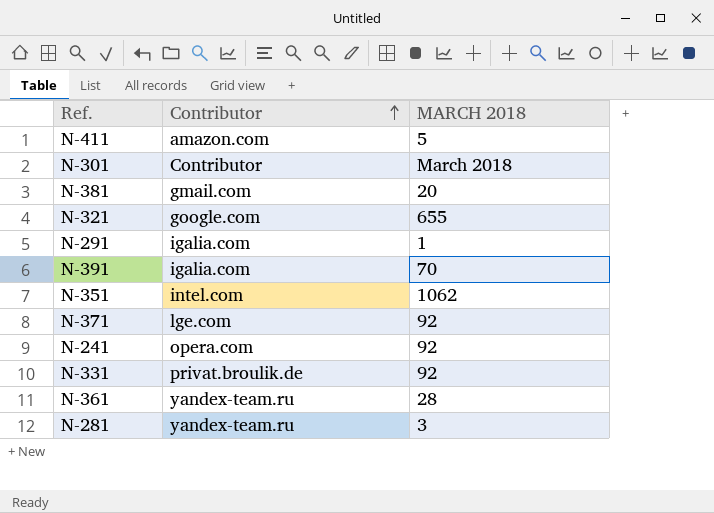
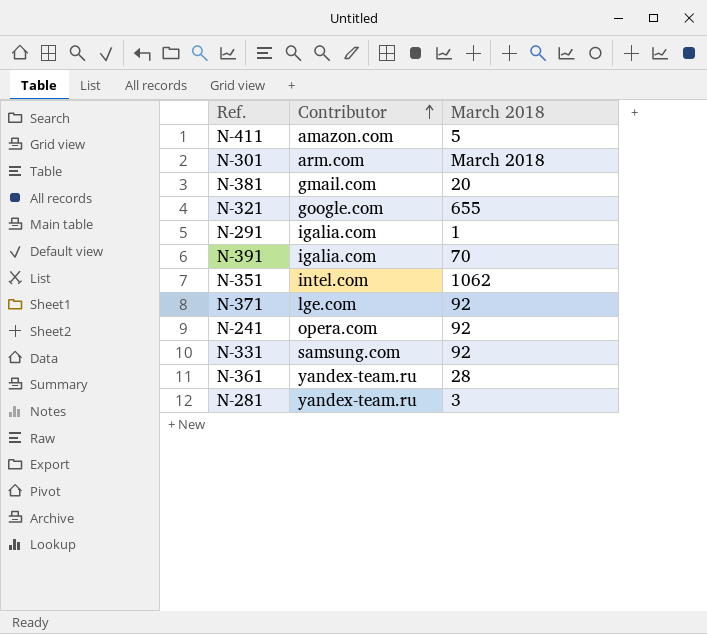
column name: MARCH 2018 -> March 2018
N-301 | Contributor: Contributor -> arm.com
N-331 | Contributor: privat.broulik.de -> samsung.com

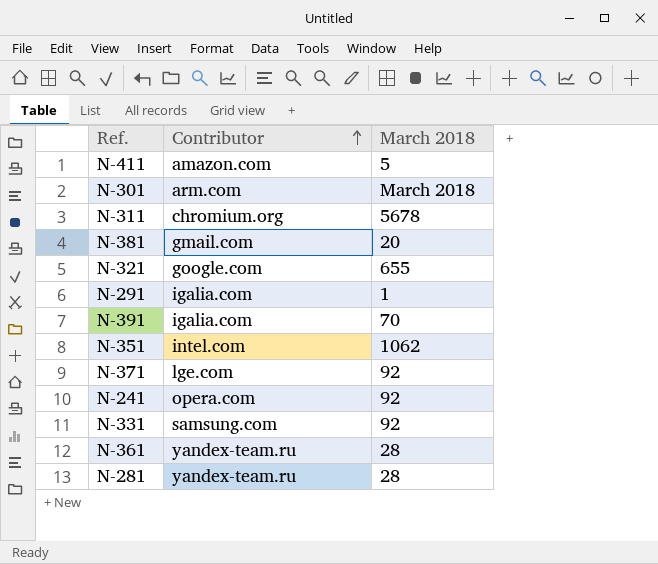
row N-311: none -> chromium.org | 5678
N-281 | March 2018: 3 -> 28

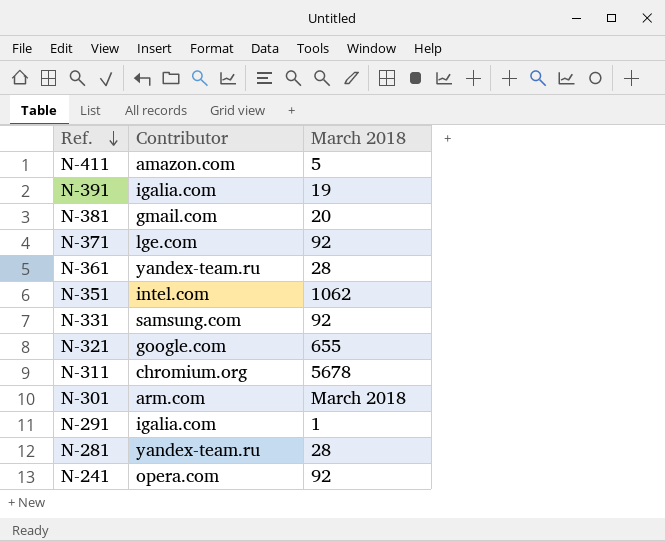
row order: Contributor ascending -> Ref. descending
N-391 | March 2018: 70 -> 19

